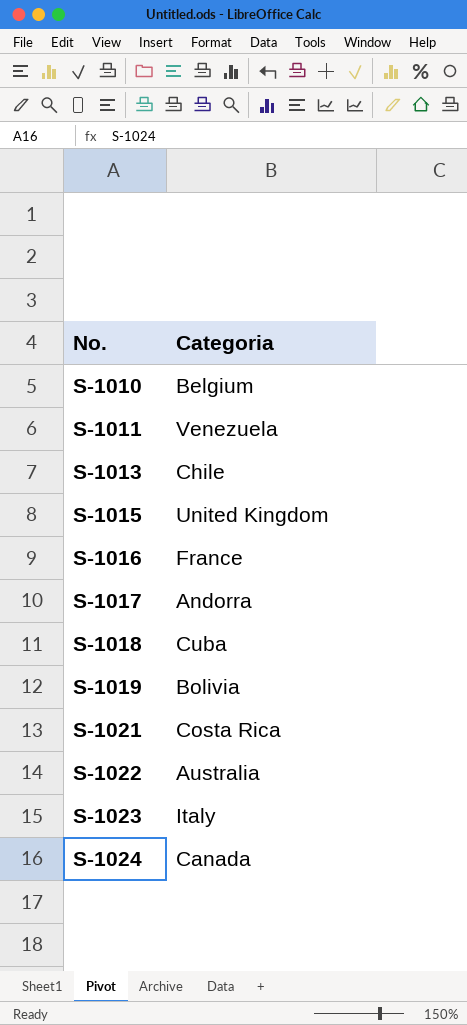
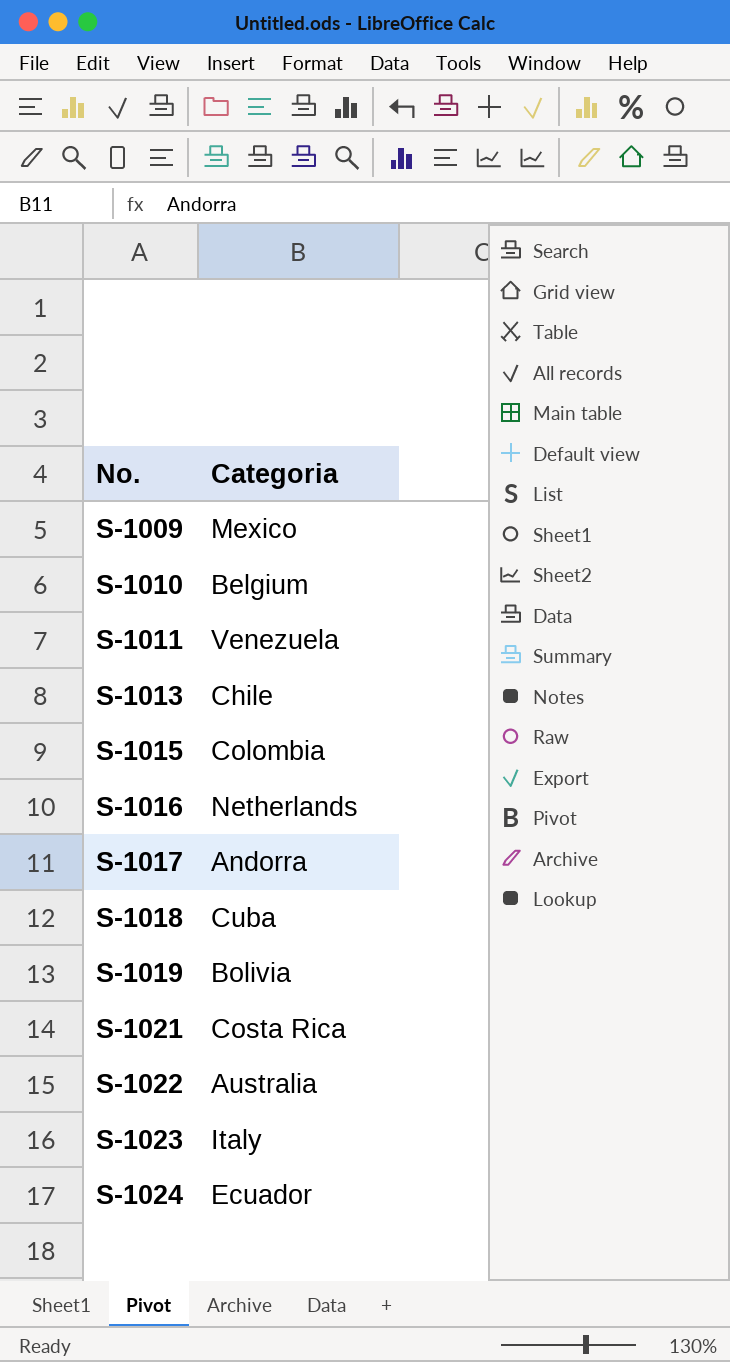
row S-1009: none -> Mexico
S-1015 | Categoria: United Kingdom -> Colombia
S-1016 | Categoria: France -> Netherlands
S-1024 | Categoria: Canada -> Ecuador

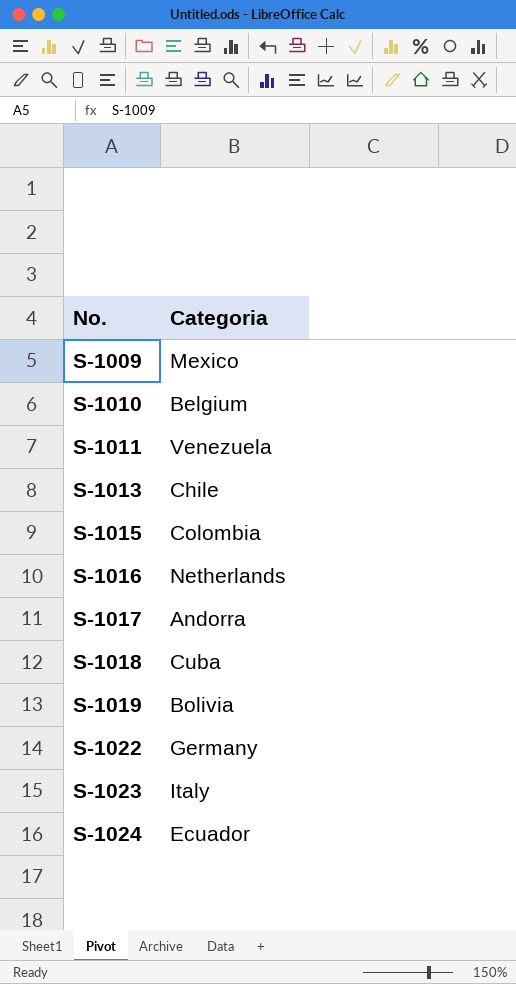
row S-1021: Costa Rica -> none
S-1022 | Categoria: Australia -> Germany

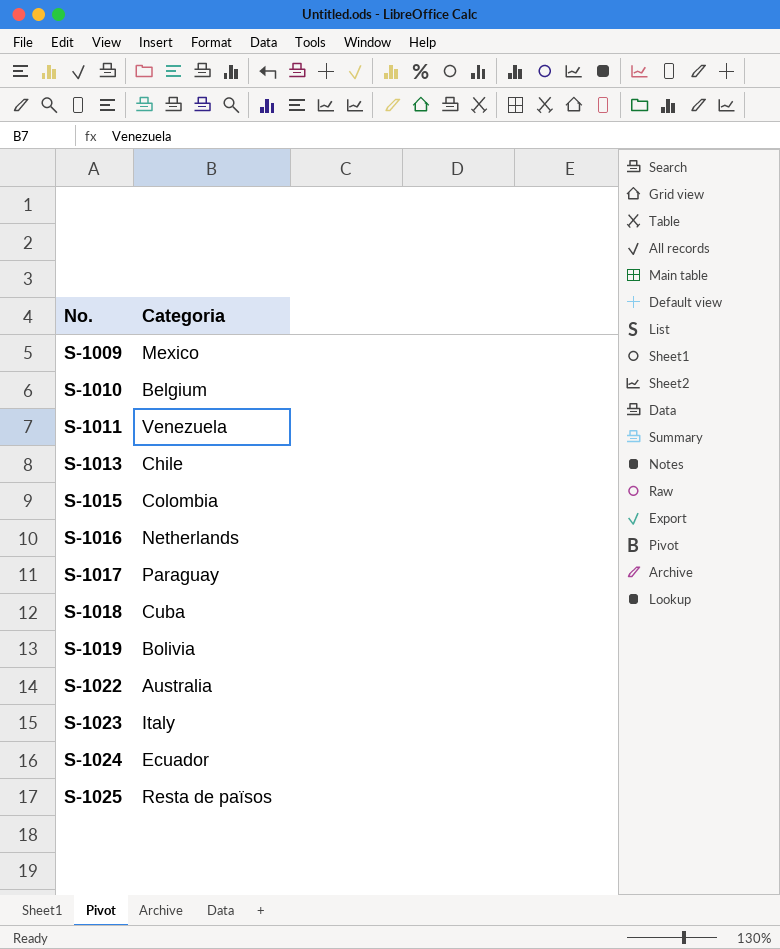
S-1017 | Categoria: Andorra -> Paraguay
S-1022 | Categoria: Germany -> Australia
row S-1025: none -> Resta de països

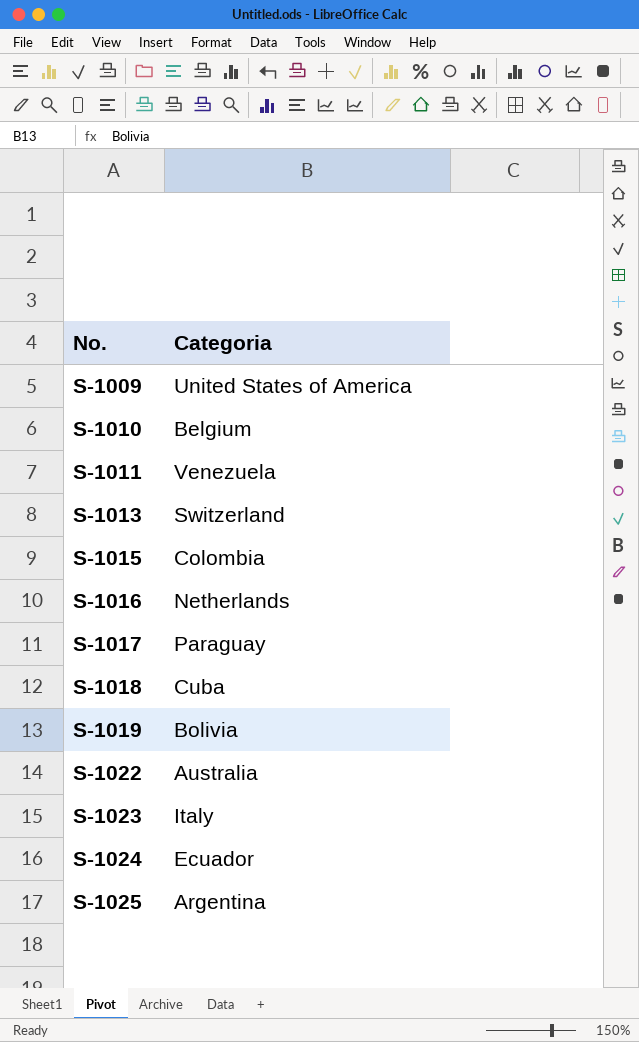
S-1009 | Categoria: Mexico -> United States of America
S-1013 | Categoria: Chile -> Switzerland
S-1025 | Categoria: Resta de països -> Argentina

